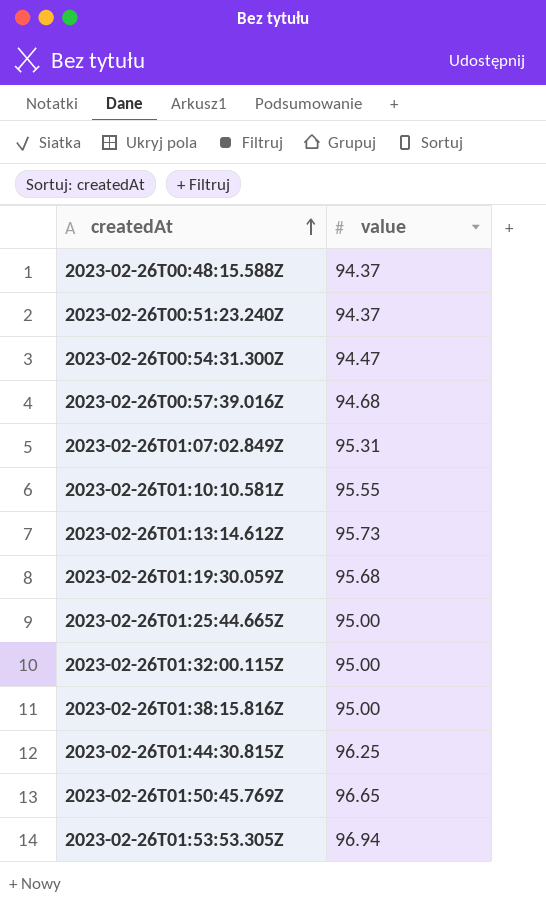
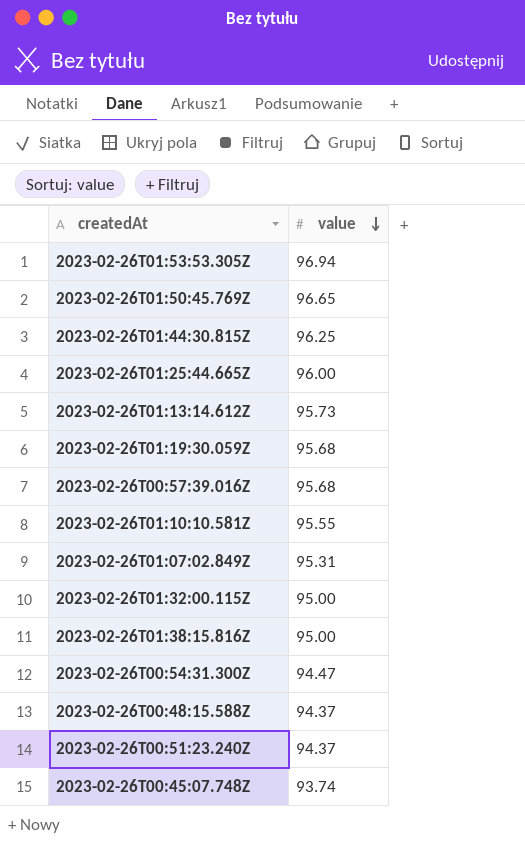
row order: createdAt ascending -> value descending
2023-02-26T01:25:44.665Z | value: 95.00 -> 96.00
2023-02-26T00:57:39.016Z | value: 94.68 -> 95.68
row 2023-02-26T00:45:07.748Z: none -> 93.74

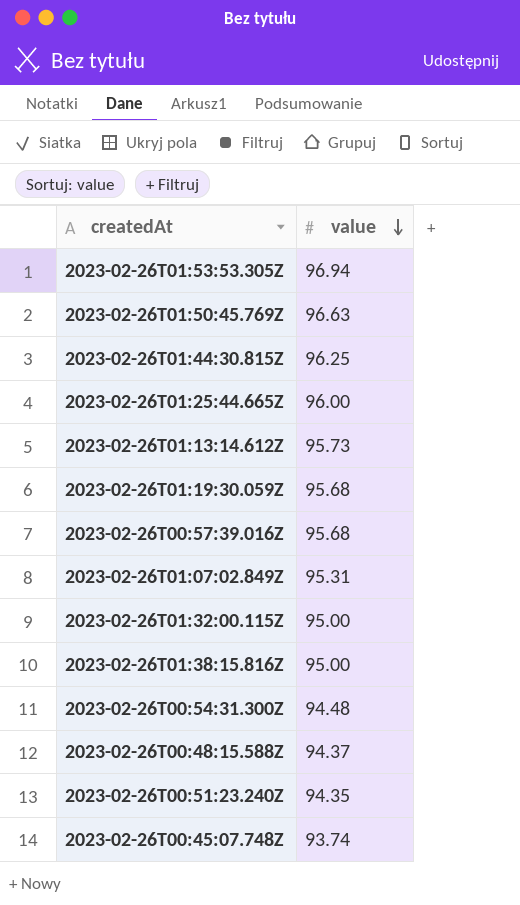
row 2023-02-26T01:10:10.581Z: 95.55 -> none
2023-02-26T01:50:45.769Z | value: 96.65 -> 96.63
2023-02-26T00:54:31.300Z | value: 94.47 -> 94.48
2023-02-26T00:51:23.240Z | value: 94.37 -> 94.35

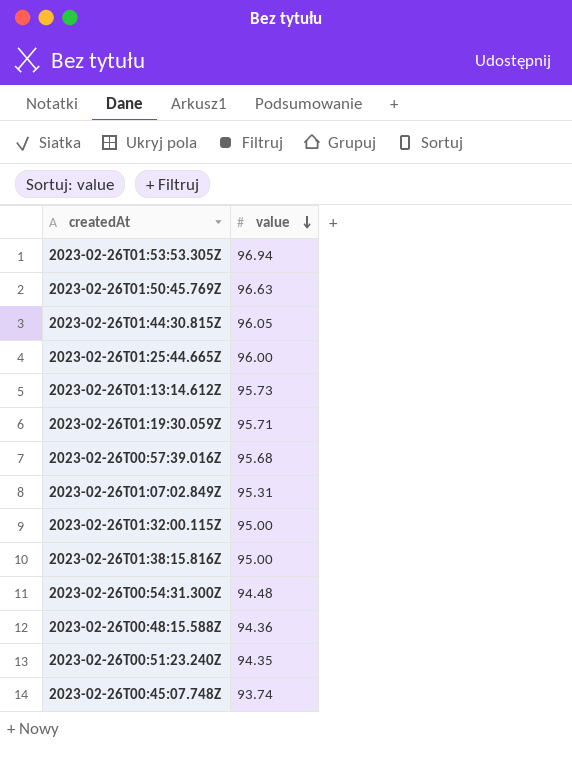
2023-02-26T01:44:30.815Z | value: 96.25 -> 96.05
2023-02-26T01:19:30.059Z | value: 95.68 -> 95.71
2023-02-26T00:48:15.588Z | value: 94.37 -> 94.36

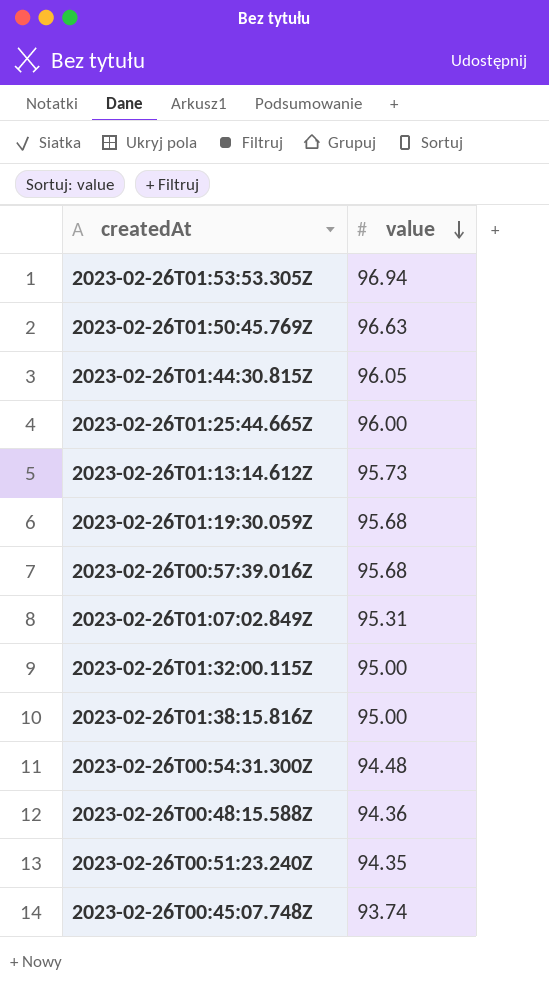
2023-02-26T01:19:30.059Z | value: 95.71 -> 95.68

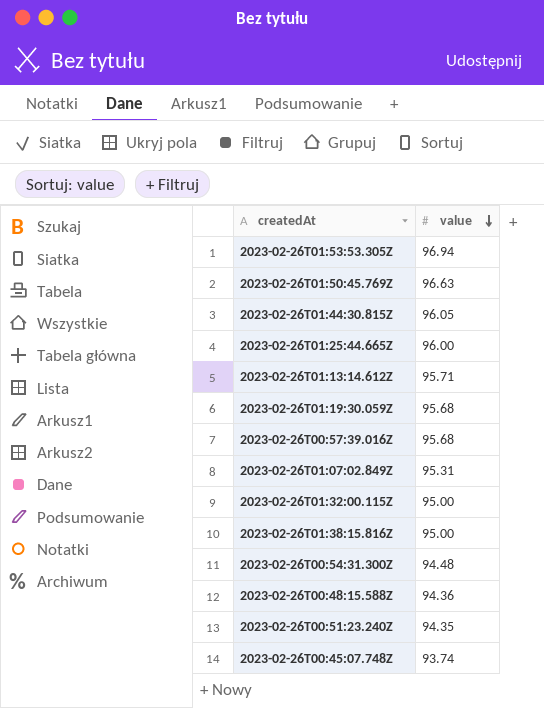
2023-02-26T01:13:14.612Z | value: 95.73 -> 95.71

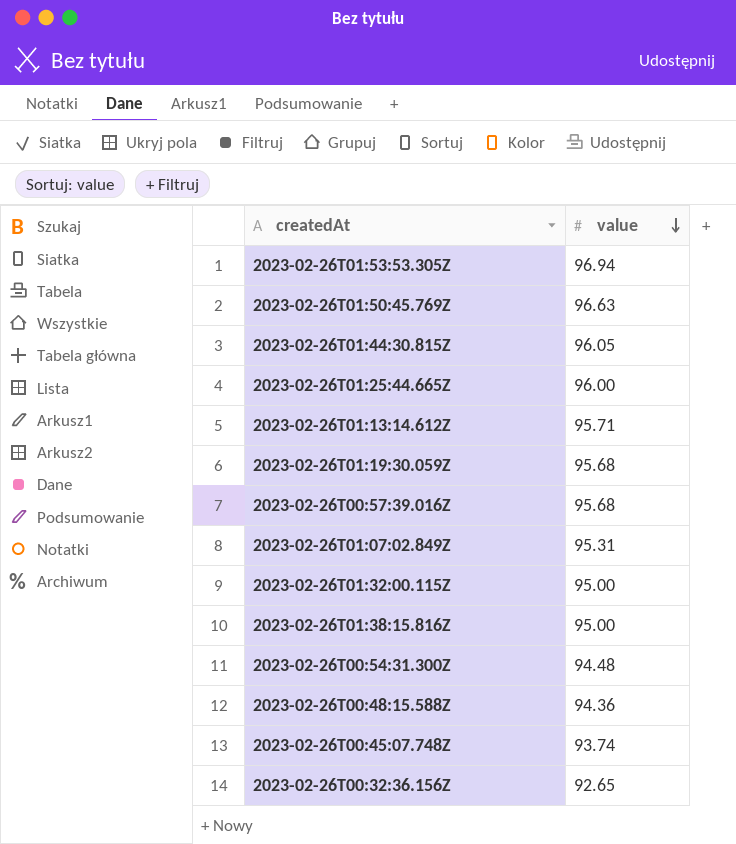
row 2023-02-26T00:51:23.240Z: 94.35 -> none
row 2023-02-26T00:32:36.156Z: none -> 92.65

